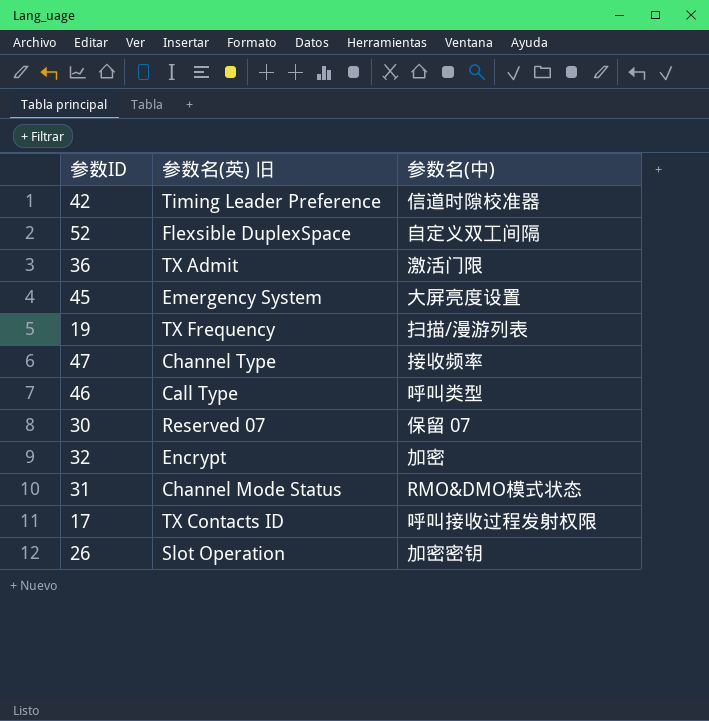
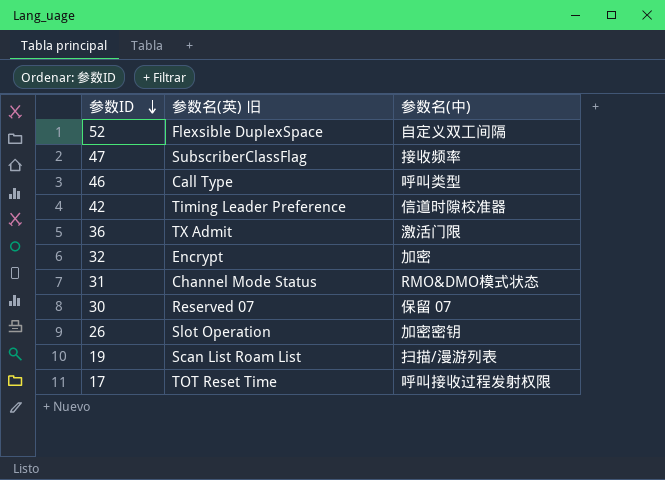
row order: none -> 参数ID descending
row 45: Emergency System | 大屏亮度设置 -> none
47 | 参数名(英) 旧: Channel Type -> SubscriberClassFlag
19 | 参数名(英) 旧: TX Frequency -> Scan List Roam List
17 | 参数名(英) 旧: TX Contacts ID -> TOT Reset Time

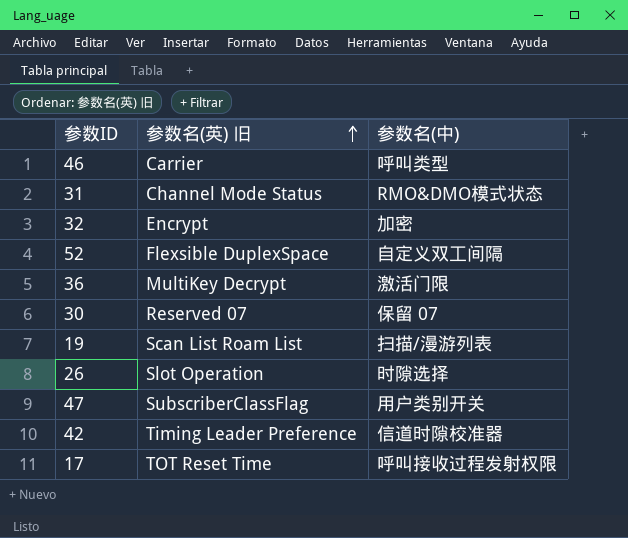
row order: 参数ID descending -> 参数名(英) 旧 ascending
46 | 参数名(英) 旧: Call Type -> Carrier
36 | 参数名(英) 旧: TX Admit -> MultiKey Decrypt
26 | 参数名(中): 加密密钥 -> 时隙选择
47 | 参数名(中): 接收频率 -> 用户类别开关

